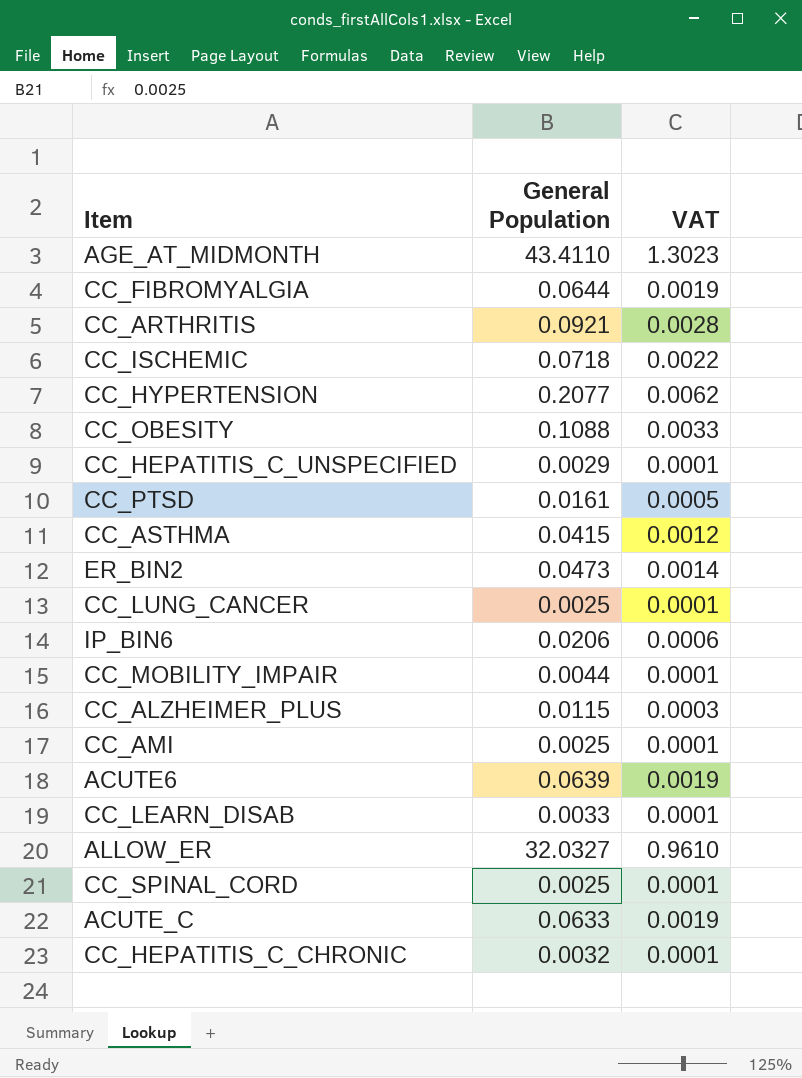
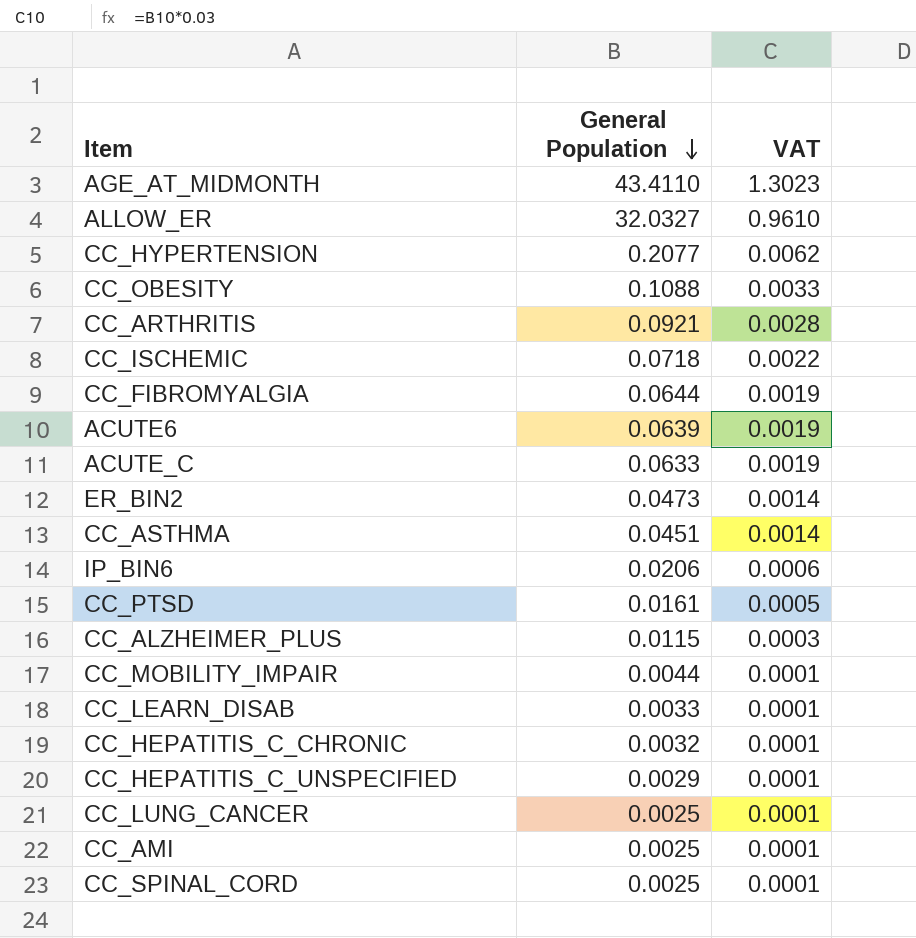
row order: none -> General Population descending
CC_ASTHMA | General Population: 0.0415 -> 0.0451
CC_ASTHMA | VAT: 0.0012 -> 0.0014

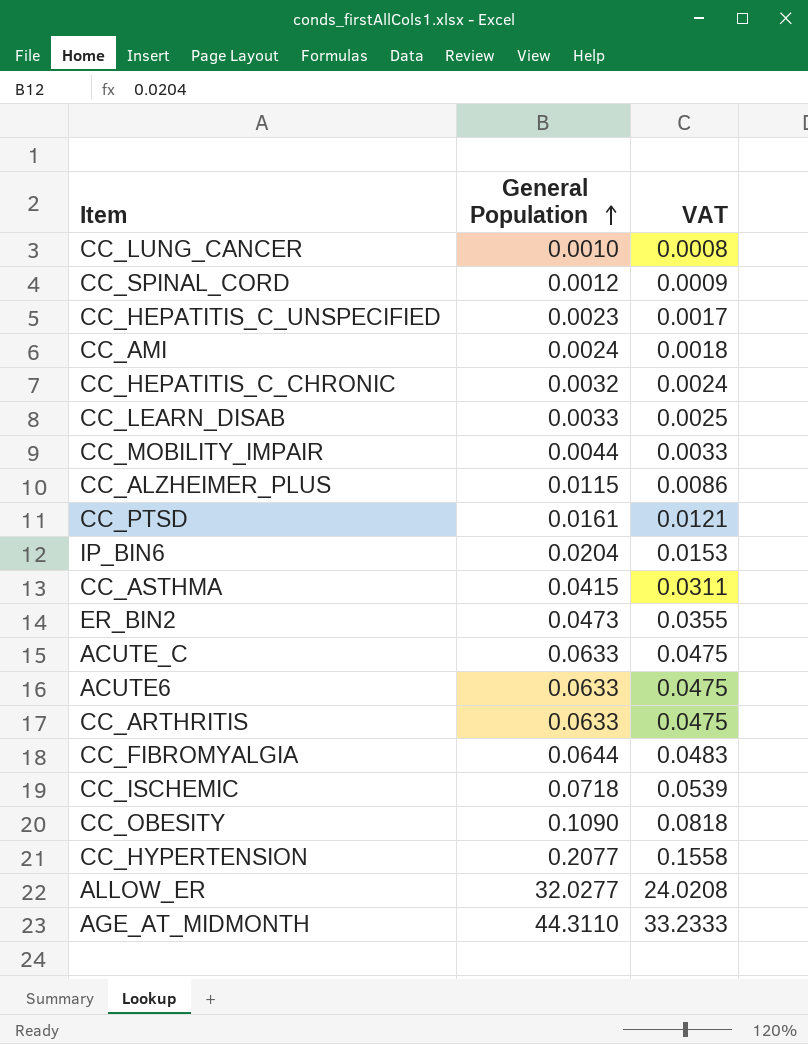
row order: General Population descending -> General Population ascending
column VAT | formula: [General Population] * 0.03 -> [General Population] * 0.75
CC_LUNG_CANCER | General Population: 0.0025 -> 0.0010
CC_SPINAL_CORD | General Population: 0.0025 -> 0.0012
CC_HEPATITIS_C_UNSPECIFIED | General Population: 0.0029 -> 0.0023
CC_AMI | General Population: 0.0025 -> 0.0024
IP_BIN6 | General Population: 0.0206 -> 0.0204
CC_ASTHMA | General Population: 0.0451 -> 0.0415
ACUTE6 | General Population: 0.0639 -> 0.0633
CC_ARTHRITIS | General Population: 0.0921 -> 0.0633
CC_OBESITY | General Population: 0.1088 -> 0.1090
ALLOW_ER | General Population: 32.0327 -> 32.0277
AGE_AT_MIDMONTH | General Population: 43.4110 -> 44.3110

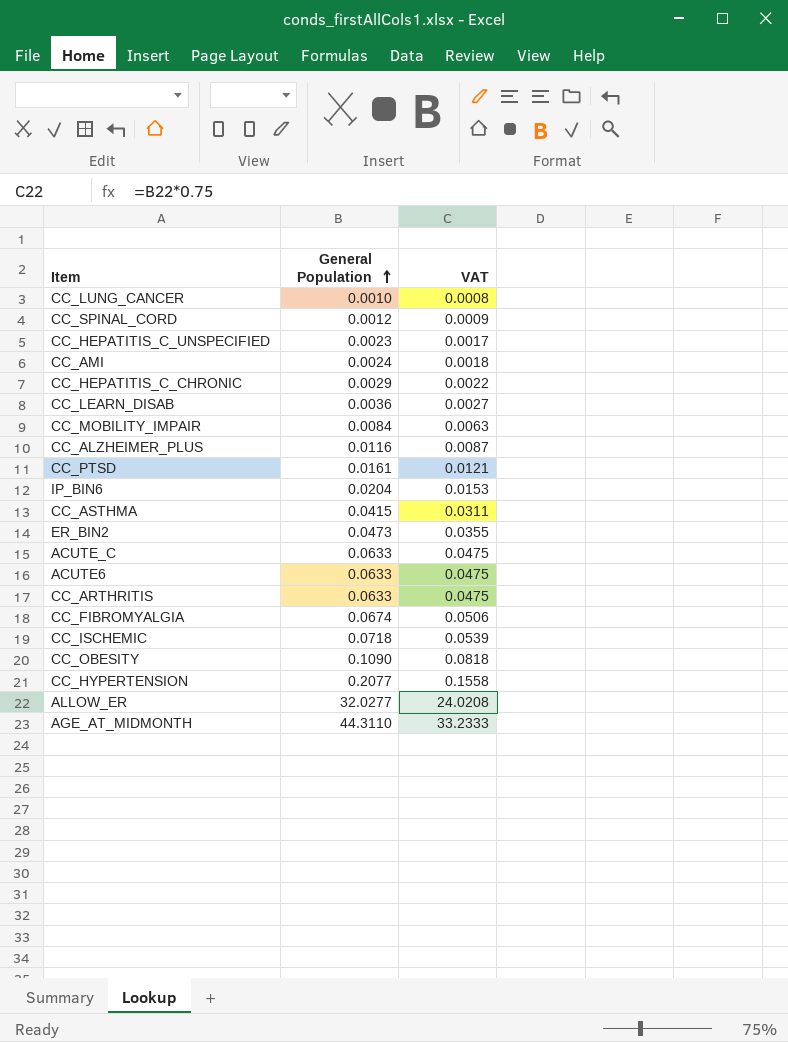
CC_HEPATITIS_C_CHRONIC | General Population: 0.0032 -> 0.0029
CC_HEPATITIS_C_CHRONIC | VAT: 0.0024 -> 0.0022
CC_LEARN_DISAB | General Population: 0.0033 -> 0.0036
CC_LEARN_DISAB | VAT: 0.0025 -> 0.0027
CC_MOBILITY_IMPAIR | General Population: 0.0044 -> 0.0084
CC_MOBILITY_IMPAIR | VAT: 0.0033 -> 0.0063
CC_ALZHEIMER_PLUS | General Population: 0.0115 -> 0.0116
CC_ALZHEIMER_PLUS | VAT: 0.0086 -> 0.0087
CC_FIBROMYALGIA | General Population: 0.0644 -> 0.0674
CC_FIBROMYALGIA | VAT: 0.0483 -> 0.0506

